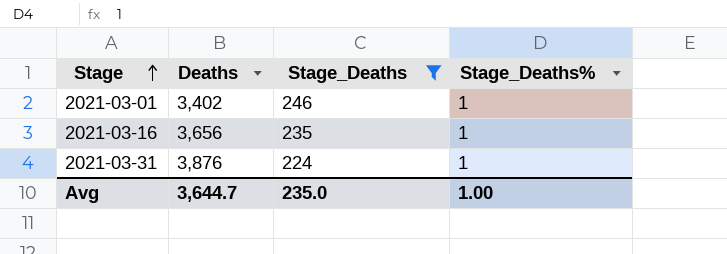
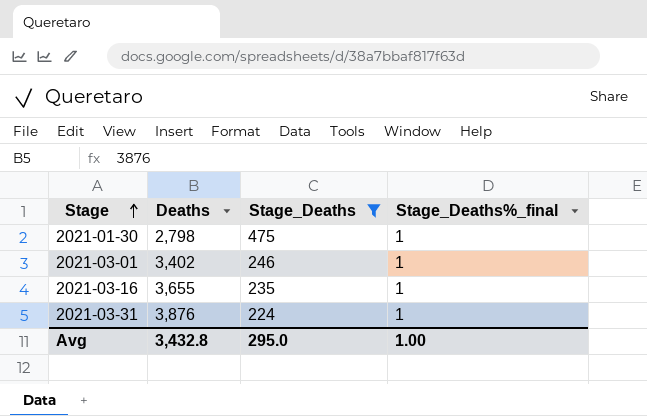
column name: Stage_Deaths% -> Stage_Deaths%_final
row 2021-01-30: none -> 2,798 | 475 | 1
2021-03-16 | Deaths: 3,656 -> 3,655
Avg | Deaths: 3,644.7 -> 3,432.8
Avg | Stage_Deaths: 235.0 -> 295.0

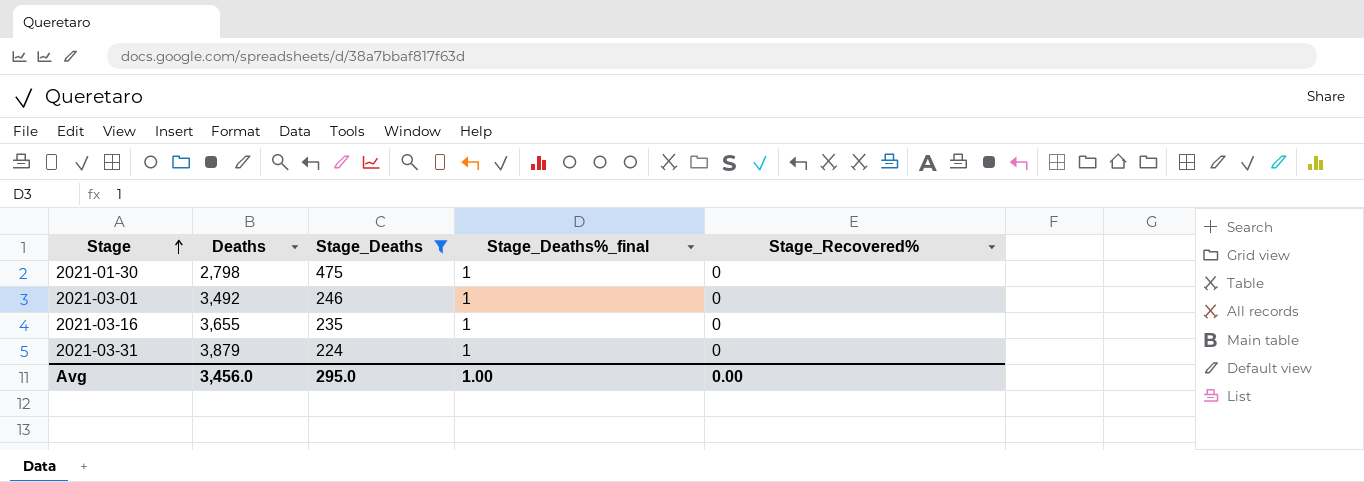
column Stage_Recovered% | position: none -> 5
2021-03-01 | Deaths: 3,402 -> 3,492
2021-03-31 | Deaths: 3,876 -> 3,879
Avg | Deaths: 3,432.8 -> 3,456.0

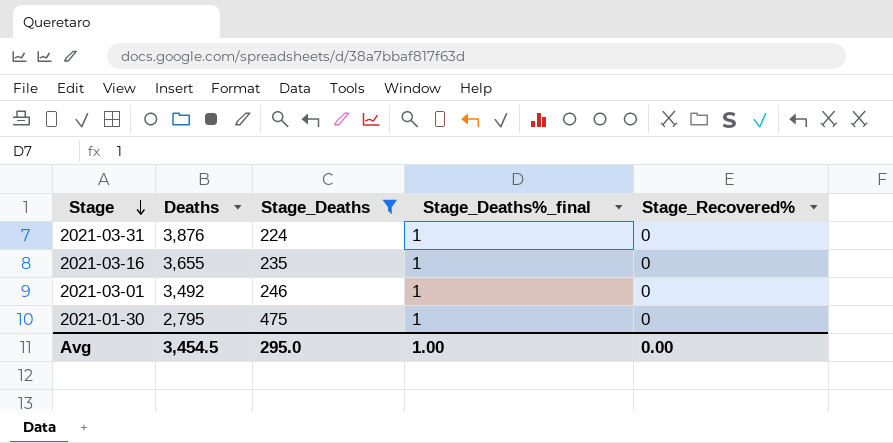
row order: Stage ascending -> Stage descending
2021-03-31 | Deaths: 3,879 -> 3,876
2021-01-30 | Deaths: 2,798 -> 2,795
Avg | Deaths: 3,456.0 -> 3,454.5

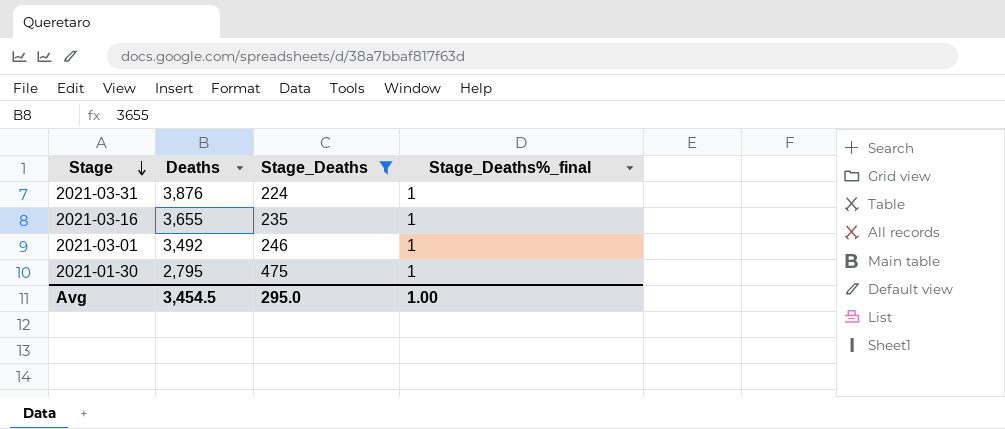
column Stage_Recovered% | position: 5 -> none

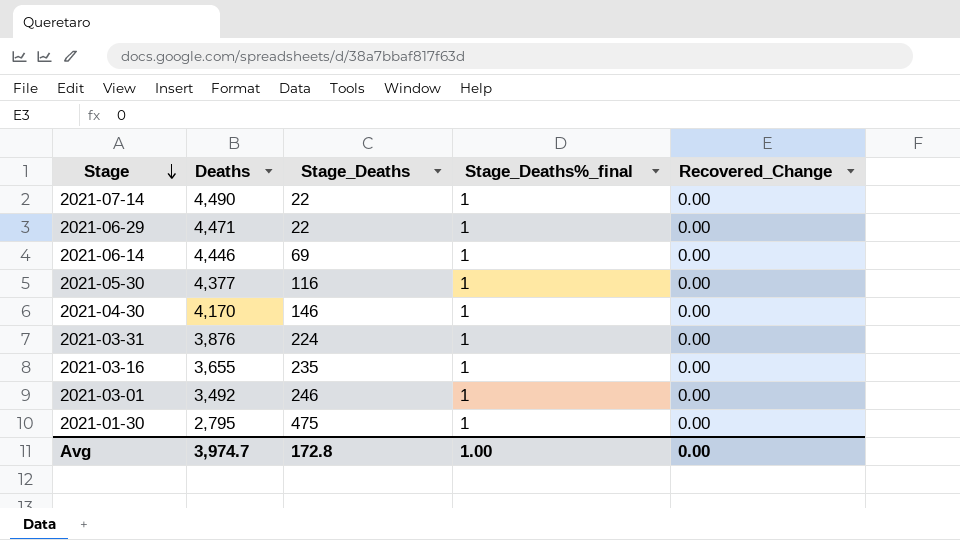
filter: Stage_Deaths >= 224 -> none
column Recovered_Change | position: none -> 5
Avg | Deaths: 3,454.5 -> 3,974.7
Avg | Stage_Deaths: 295.0 -> 172.8

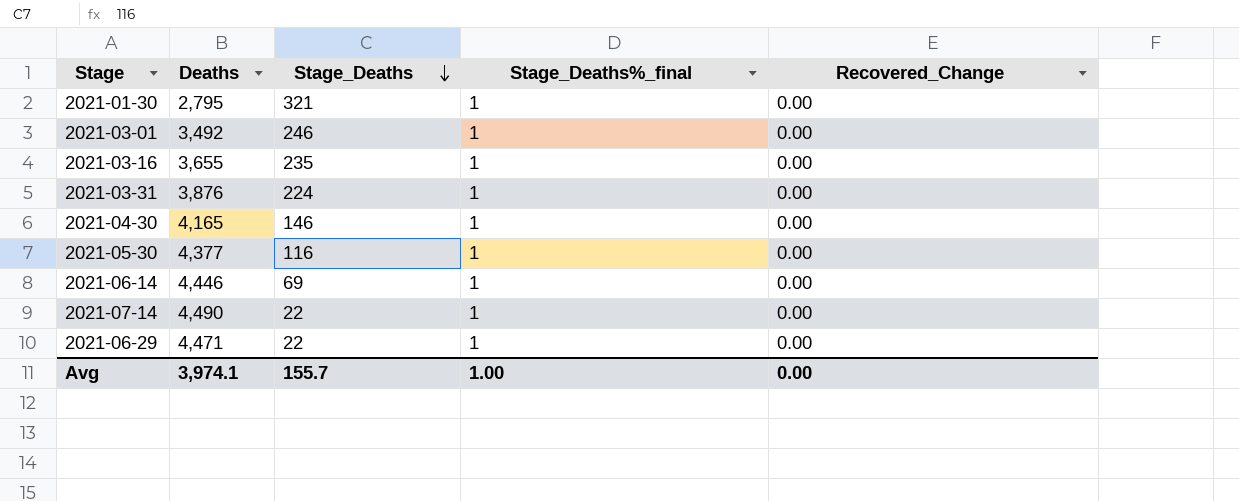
row order: Stage descending -> Stage_Deaths descending
2021-01-30 | Stage_Deaths: 475 -> 321
2021-04-30 | Deaths: 4,170 -> 4,165
Avg | Deaths: 3,974.7 -> 3,974.1
Avg | Stage_Deaths: 172.8 -> 155.7

